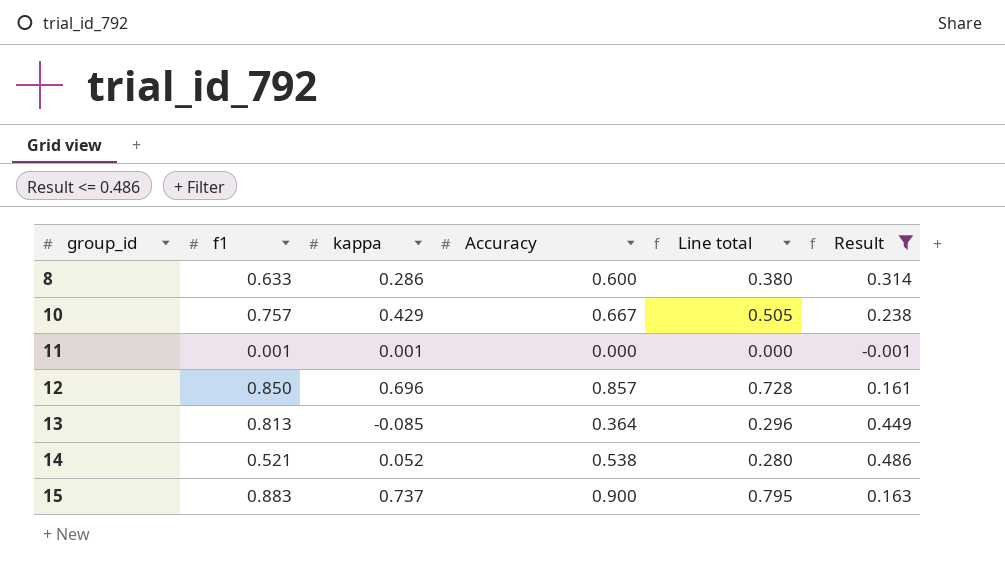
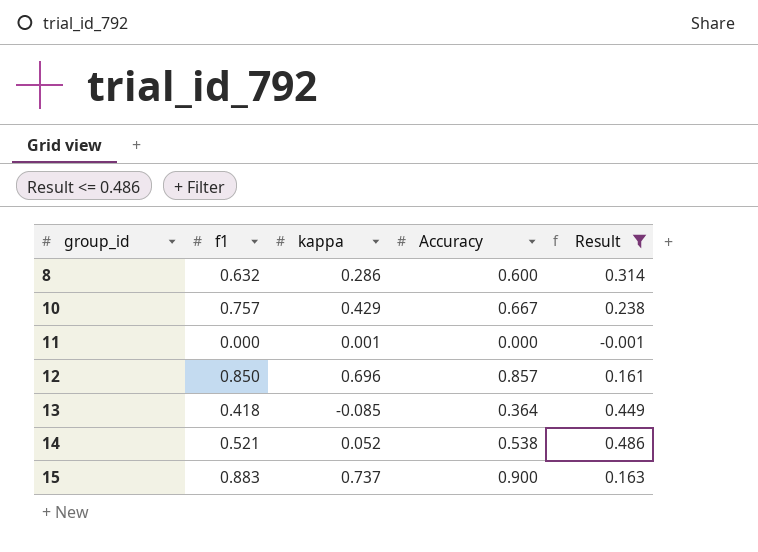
column Line total | formula: [f1] * [Accuracy] -> none
8 | f1: 0.633 -> 0.632
11 | f1: 0.001 -> 0.000
13 | f1: 0.813 -> 0.418

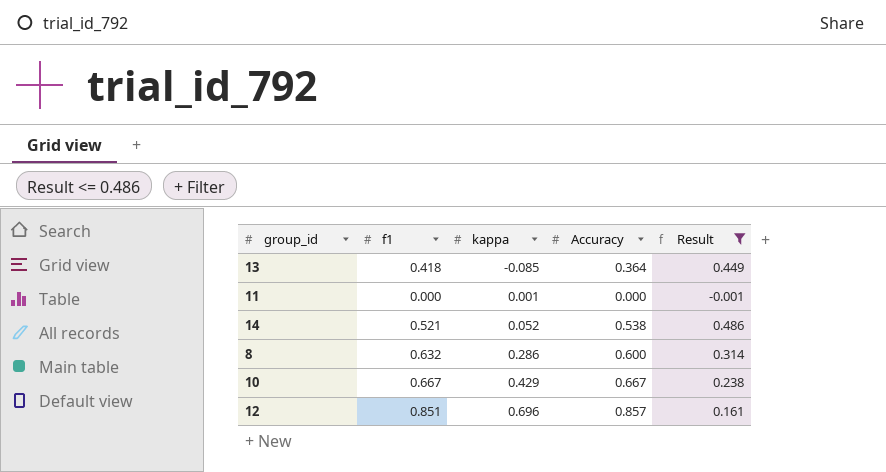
row order: group_id ascending -> kappa ascending
row 15: 0.883 | 0.737 | 0.900 | 0.163 -> none
10 | f1: 0.757 -> 0.667
12 | f1: 0.850 -> 0.851

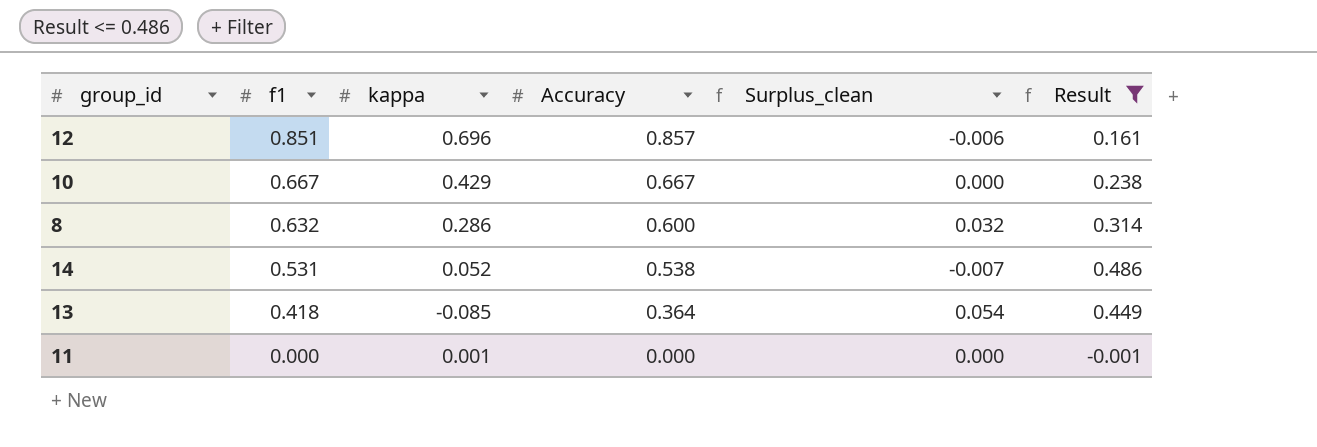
row order: kappa ascending -> f1 descending
column Surplus_clean | formula: none -> [f1] - [Accuracy]
14 | f1: 0.521 -> 0.531

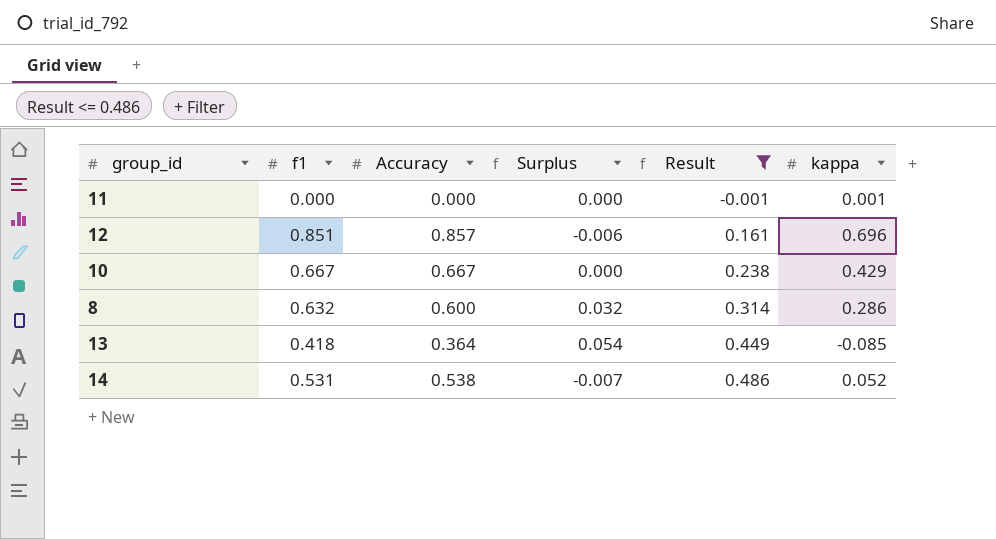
row order: f1 descending -> Result ascending
column name: Surplus_clean -> Surplus
column kappa | position: 3 -> 6

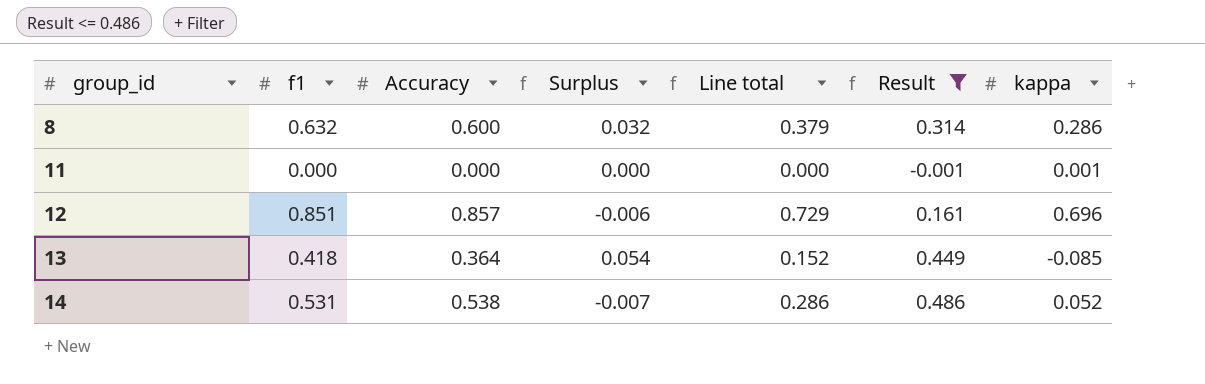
row order: Result ascending -> group_id ascending
column Line total | formula: none -> [f1] * [Accuracy]
row 10: 0.667 | 0.667 | 0.000 | 0.238 | 0.429 -> none

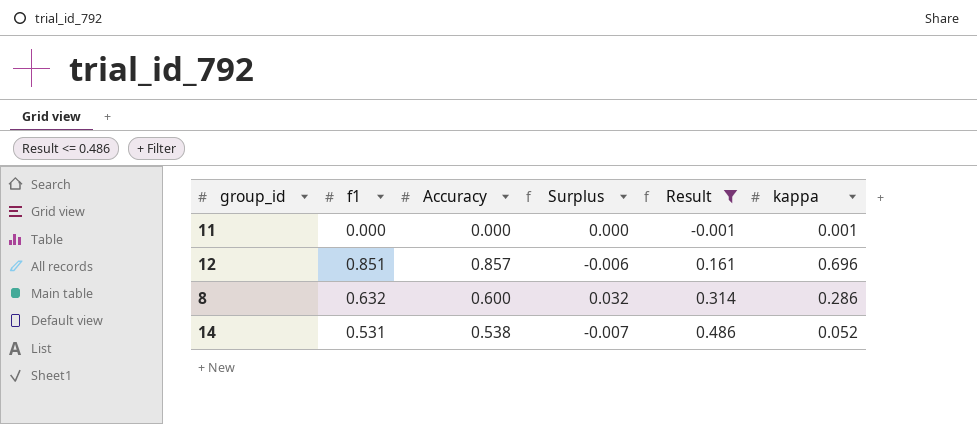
row order: group_id ascending -> Result ascending
column Line total | formula: [f1] * [Accuracy] -> none
row 13: 0.418 | 0.364 | 0.054 | 0.152 | 0.449 | -0.085 -> none

